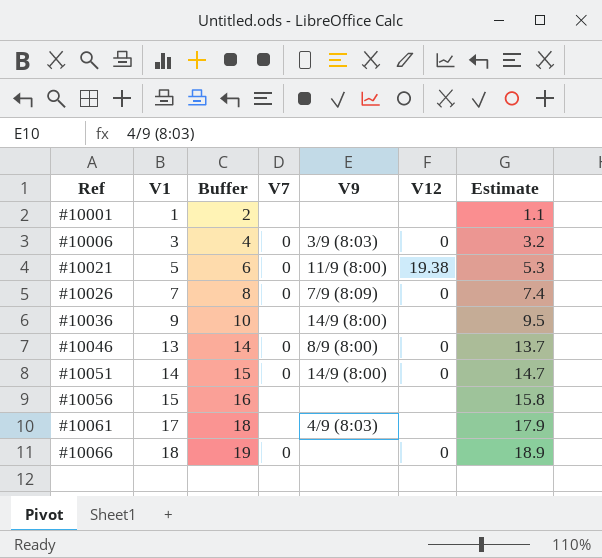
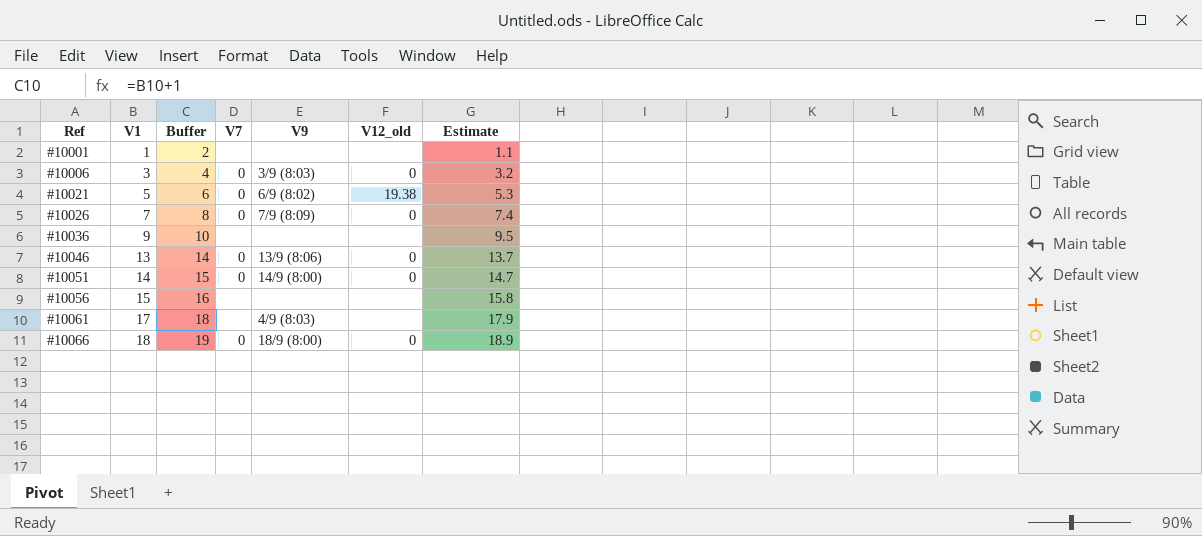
column name: V12 -> V12_old
#10021 | V9: 11/9 (8:00) -> 6/9 (8:02)
#10036 | V9: 14/9 (8:00) -> none
#10046 | V9: 8/9 (8:00) -> 13/9 (8:06)
#10066 | V9: none -> 18/9 (8:00)

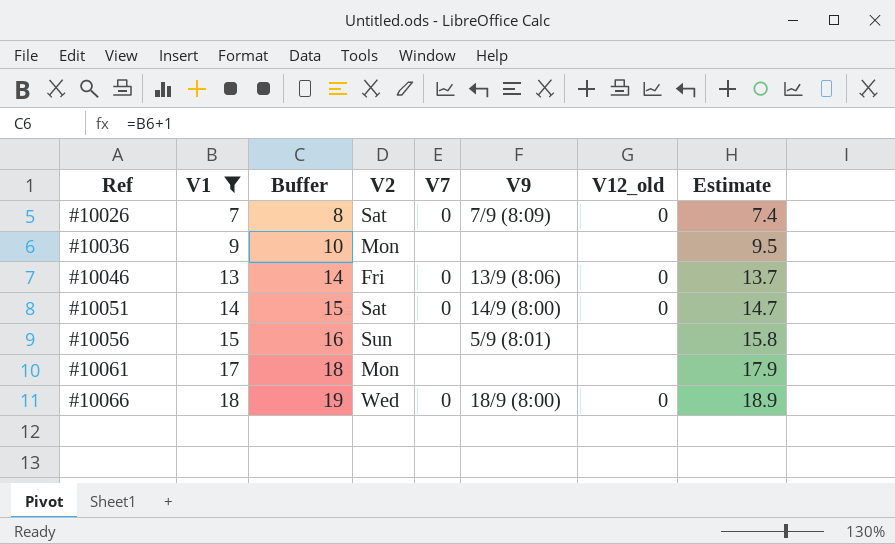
filter: none -> V1 >= 7
column V2 | position: none -> 4
#10056 | V9: none -> 5/9 (8:01)
#10061 | V9: 4/9 (8:03) -> none

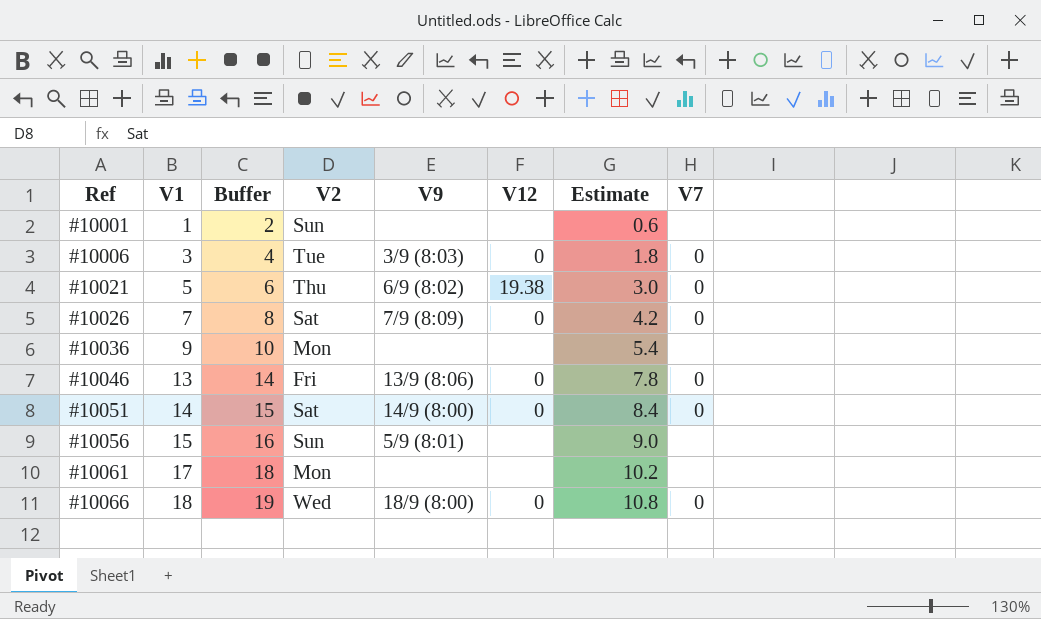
filter: V1 >= 7 -> none
column name: V12_old -> V12
column Estimate | formula: [V1] * 1.05 -> [V1] * 0.6
column V7 | position: 5 -> 8

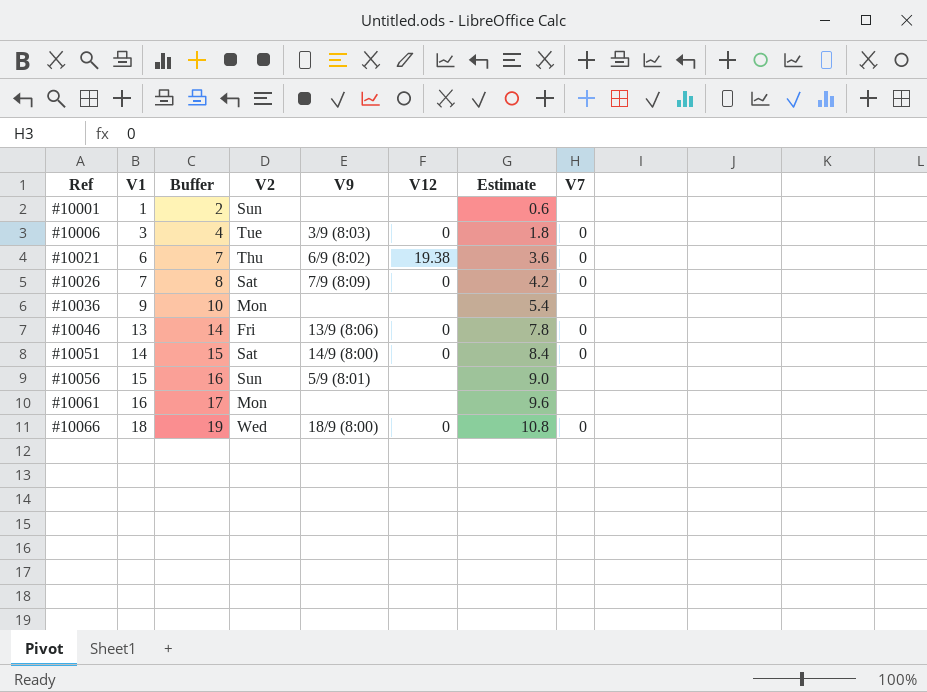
#10021 | V1: 5 -> 6
#10021 | Buffer: 6 -> 7
#10021 | Estimate: 3.0 -> 3.6
#10061 | V1: 17 -> 16
#10061 | Buffer: 18 -> 17
#10061 | Estimate: 10.2 -> 9.6

